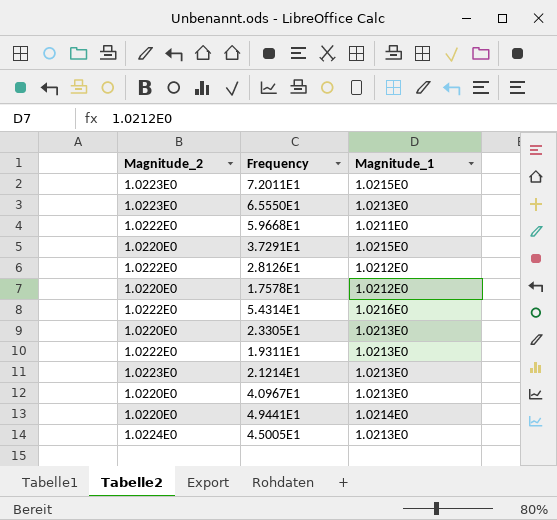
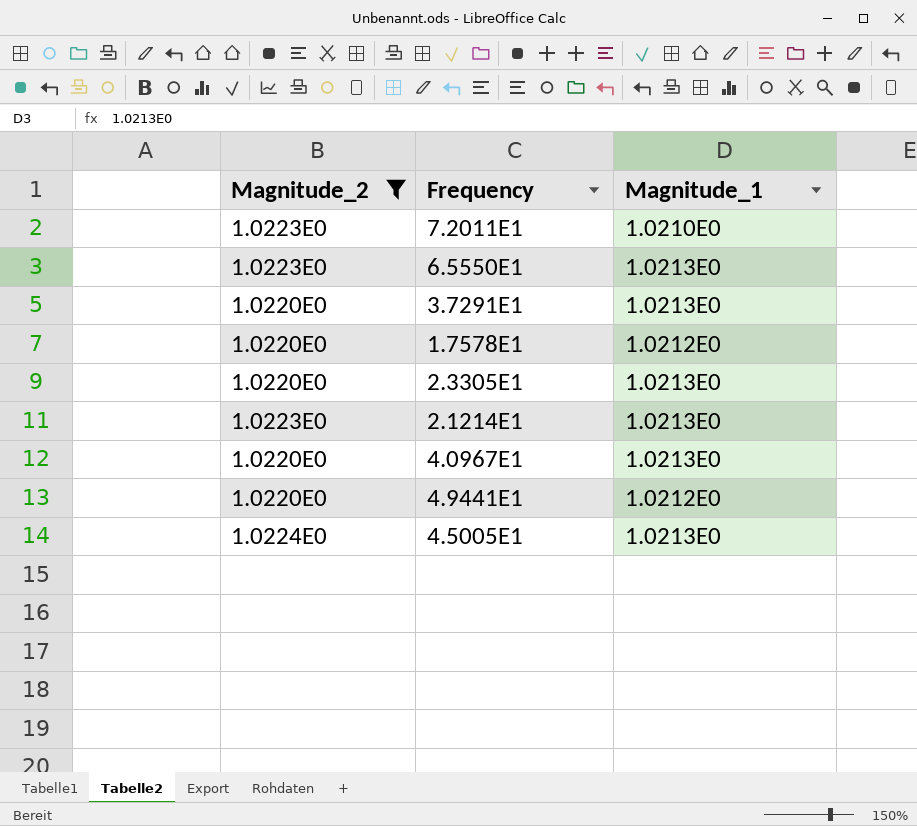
filter: none -> Magnitude_2 != 1.0222E0
7.2011E1 | Magnitude_1: 1.0215E0 -> 1.0210E0
3.7291E1 | Magnitude_1: 1.0215E0 -> 1.0213E0
4.9441E1 | Magnitude_1: 1.0214E0 -> 1.0212E0

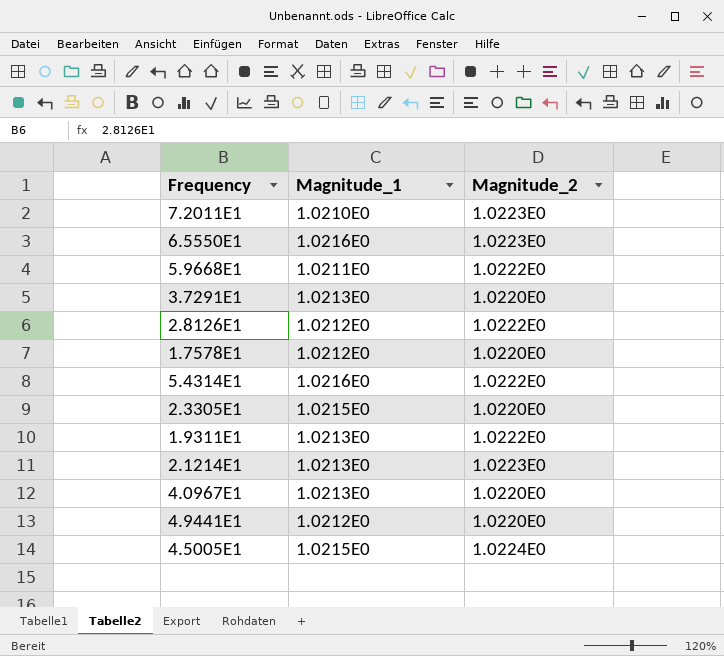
filter: Magnitude_2 != 1.0222E0 -> none
column Magnitude_2 | position: 1 -> 3
6.5550E1 | Magnitude_1: 1.0213E0 -> 1.0216E0
2.3305E1 | Magnitude_1: 1.0213E0 -> 1.0215E0
4.5005E1 | Magnitude_1: 1.0213E0 -> 1.0215E0

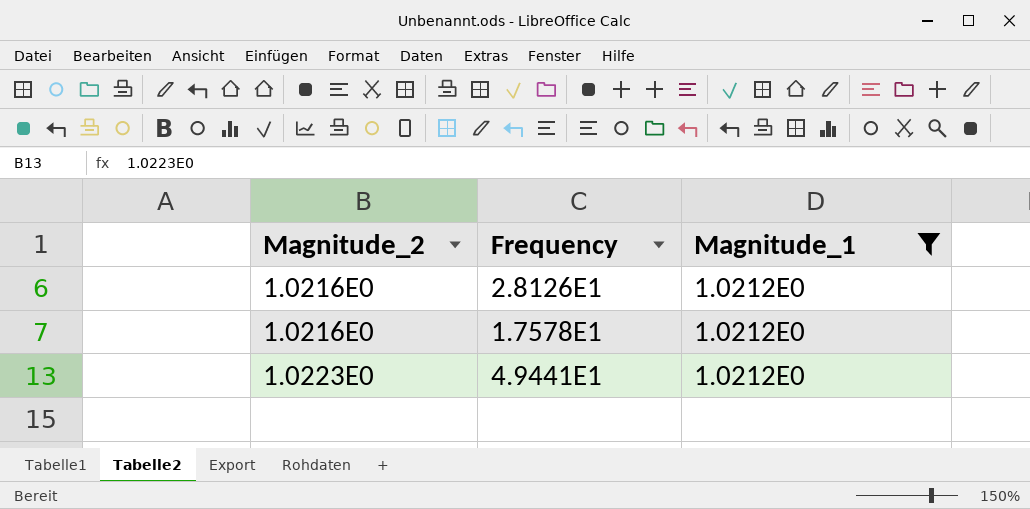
filter: none -> Magnitude_1 = 1.0212E0
column Magnitude_2 | position: 3 -> 1
2.8126E1 | Magnitude_2: 1.0222E0 -> 1.0216E0
1.7578E1 | Magnitude_2: 1.0220E0 -> 1.0216E0
4.9441E1 | Magnitude_2: 1.0220E0 -> 1.0223E0

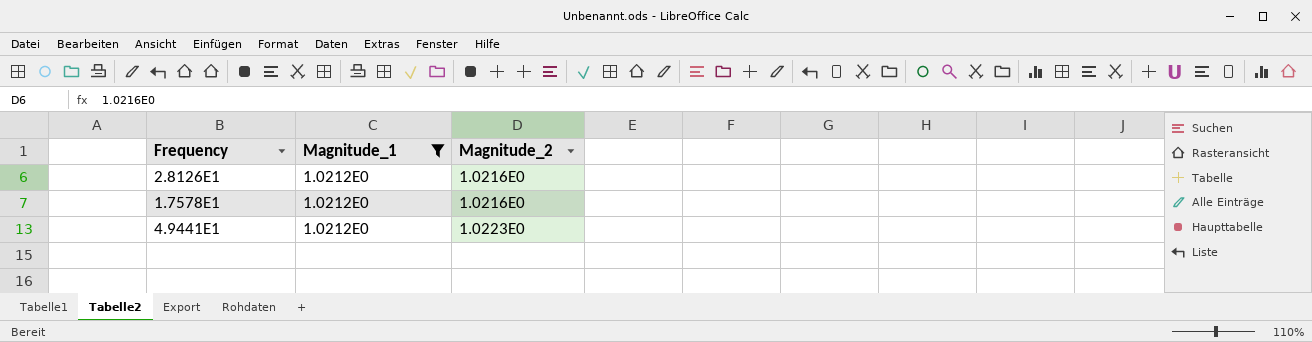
column Magnitude_2 | position: 1 -> 3

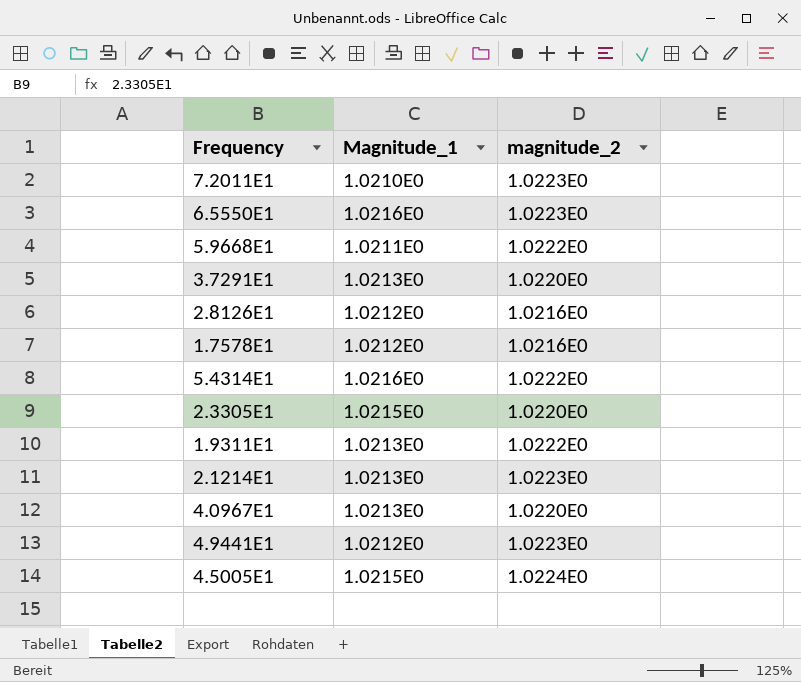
filter: Magnitude_1 = 1.0212E0 -> none
column name: Magnitude_2 -> magnitude_2

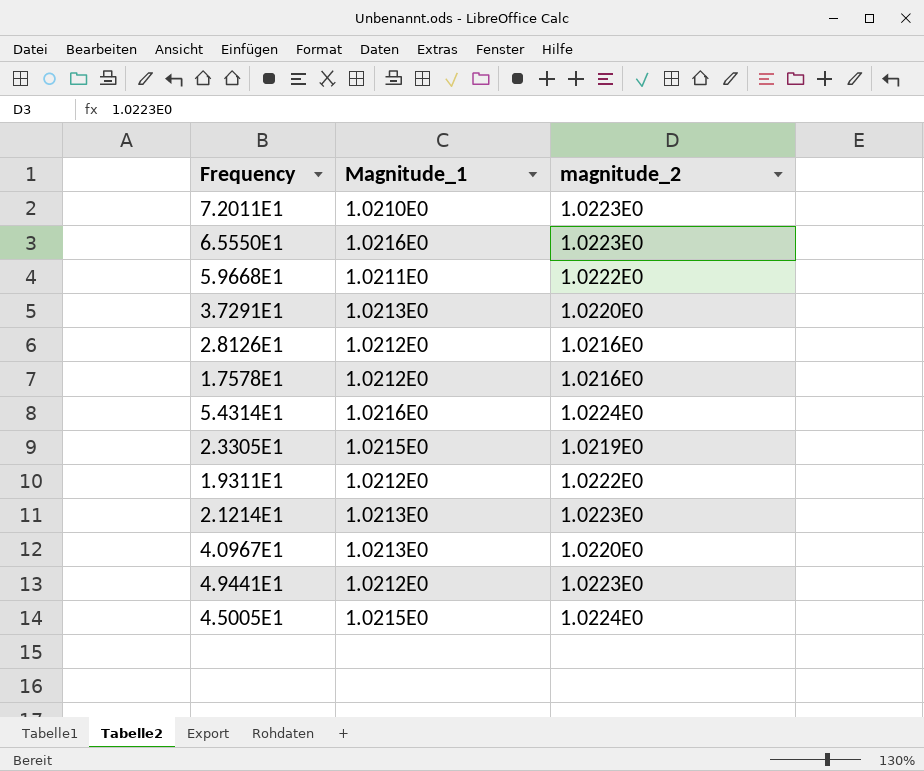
5.4314E1 | magnitude_2: 1.0222E0 -> 1.0224E0
2.3305E1 | magnitude_2: 1.0220E0 -> 1.0219E0
1.9311E1 | Magnitude_1: 1.0213E0 -> 1.0212E0

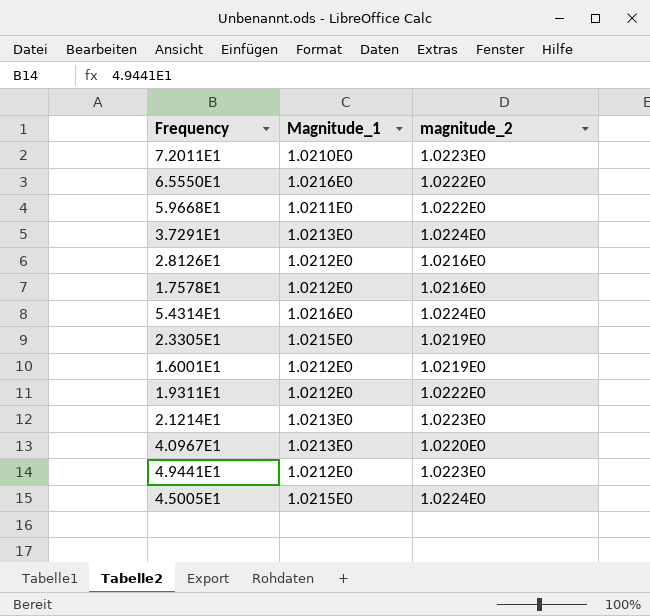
6.5550E1 | magnitude_2: 1.0223E0 -> 1.0222E0
3.7291E1 | magnitude_2: 1.0220E0 -> 1.0224E0
row 1.6001E1: none -> 1.0212E0 | 1.0219E0

